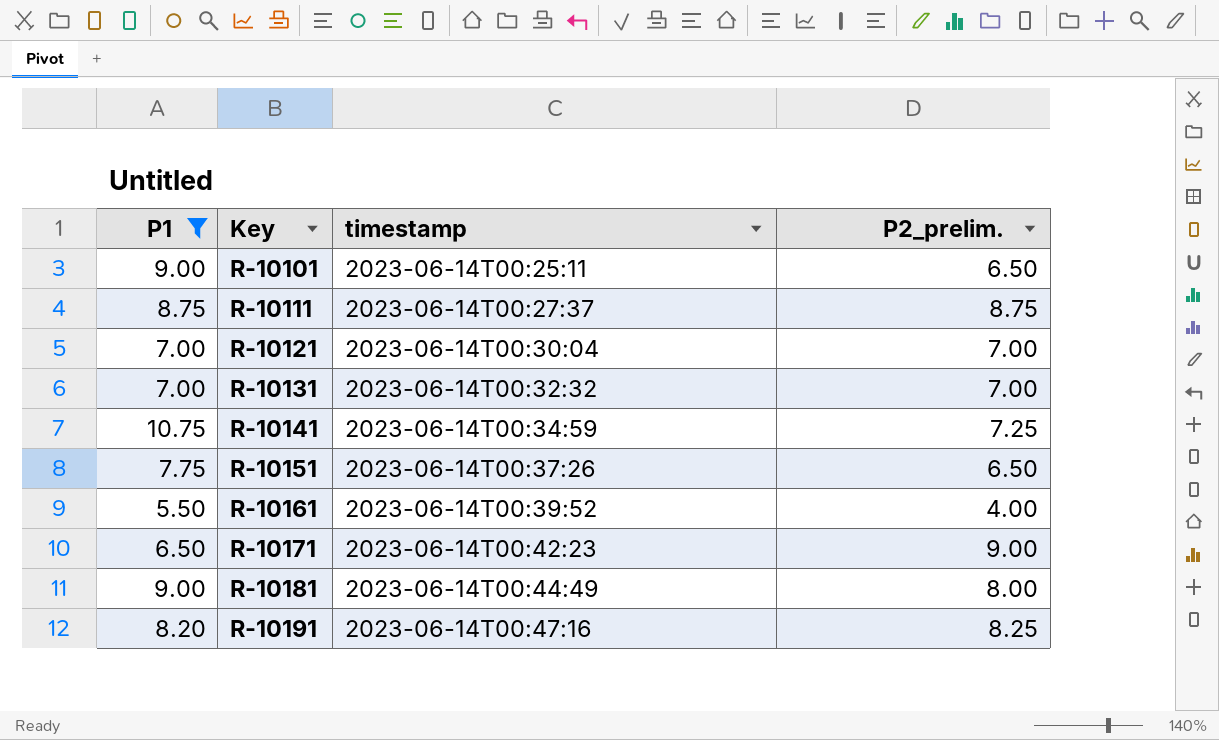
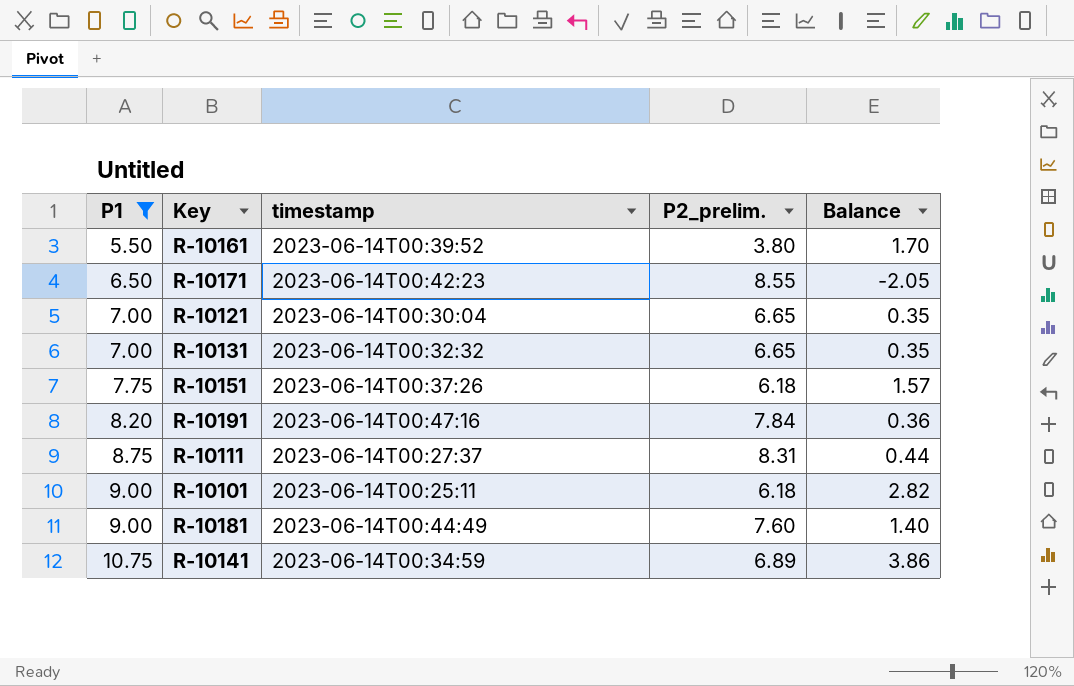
row order: Key ascending -> P1 ascending
column Balance | formula: none -> [P1] - [P2_prelim.]
R-10161 | P2_prelim.: 4.00 -> 3.80
R-10171 | P2_prelim.: 9.00 -> 8.55
R-10121 | P2_prelim.: 7.00 -> 6.65
R-10131 | P2_prelim.: 7.00 -> 6.65
R-10151 | P2_prelim.: 6.50 -> 6.18
R-10191 | P2_prelim.: 8.25 -> 7.84
R-10111 | P2_prelim.: 8.75 -> 8.31
R-10101 | P2_prelim.: 6.50 -> 6.18
R-10181 | P2_prelim.: 8.00 -> 7.60
R-10141 | P2_prelim.: 7.25 -> 6.89

